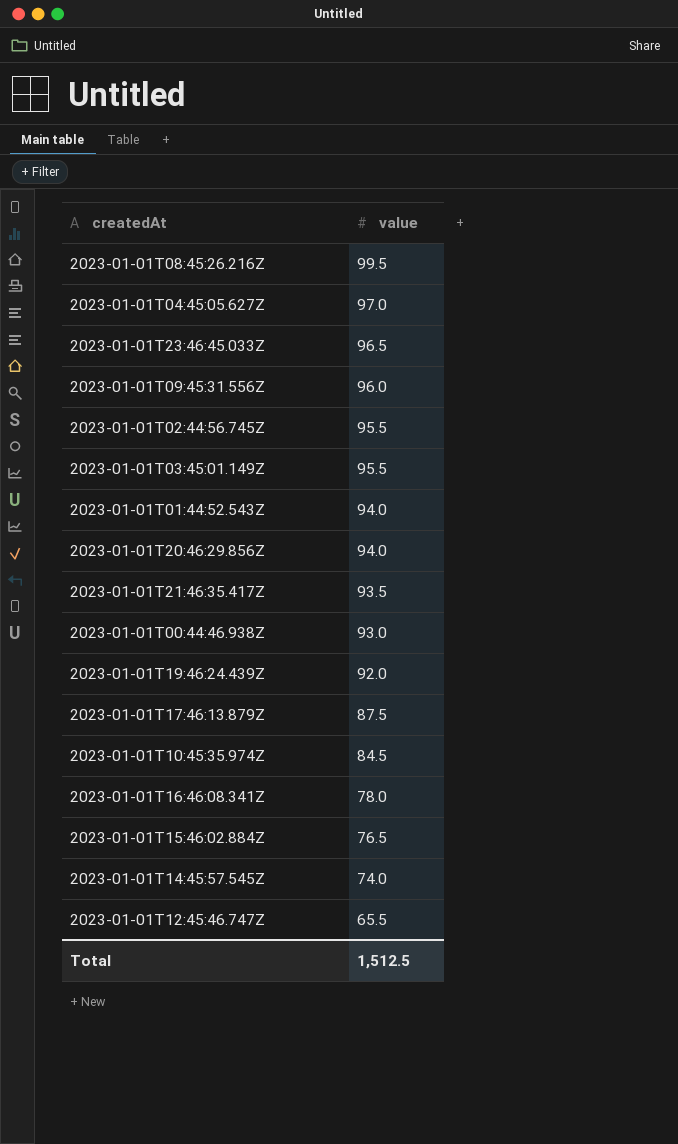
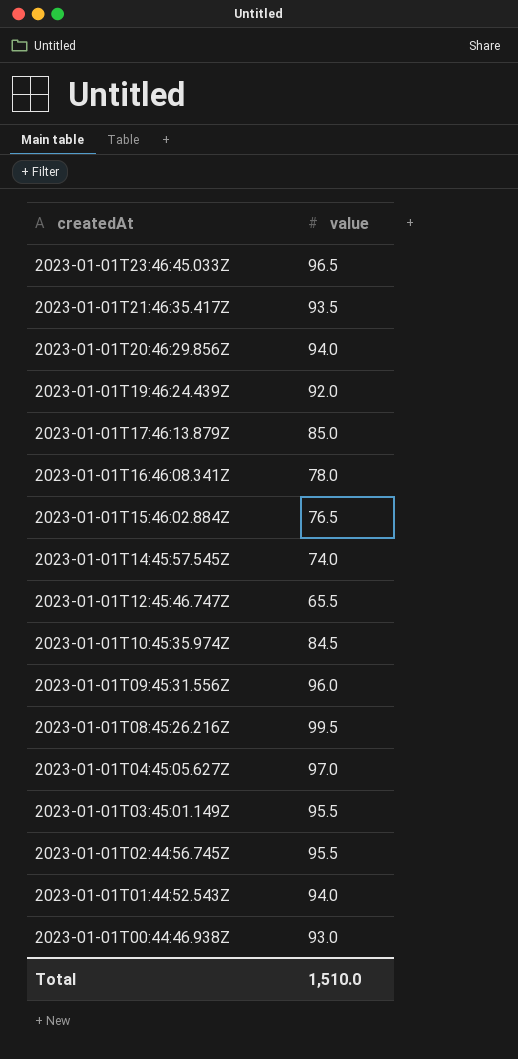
row order: value descending -> createdAt descending
2023-01-01T17:46:13.879Z | value: 87.5 -> 85.0
Total | value: 1,512.5 -> 1,510.0

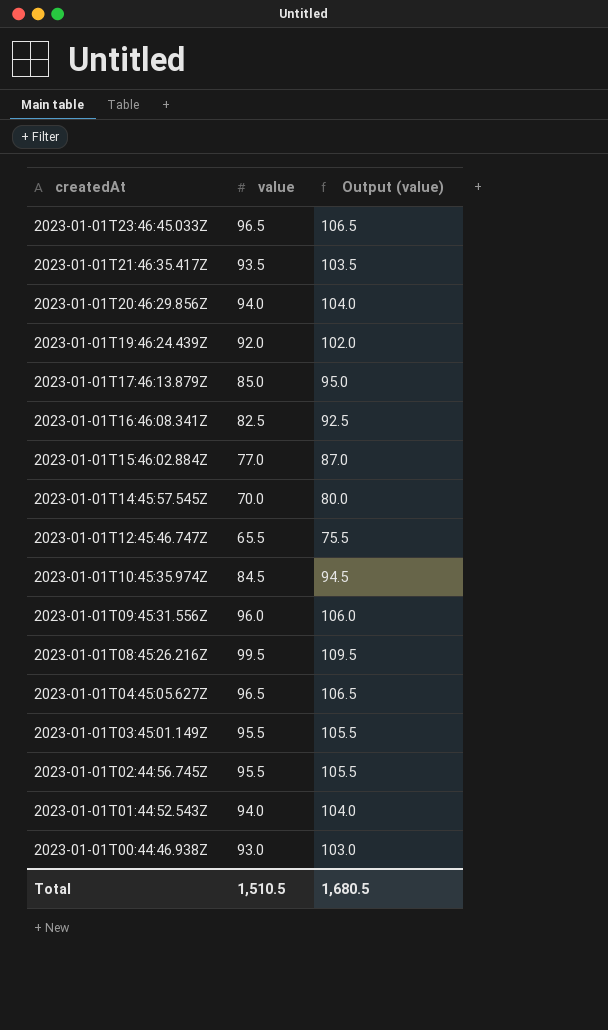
column Output (value) | formula: none -> [value] + 10
2023-01-01T16:46:08.341Z | value: 78.0 -> 82.5
2023-01-01T15:46:02.884Z | value: 76.5 -> 77.0
2023-01-01T14:45:57.545Z | value: 74.0 -> 70.0
2023-01-01T04:45:05.627Z | value: 97.0 -> 96.5
Total | value: 1,510.0 -> 1,510.5

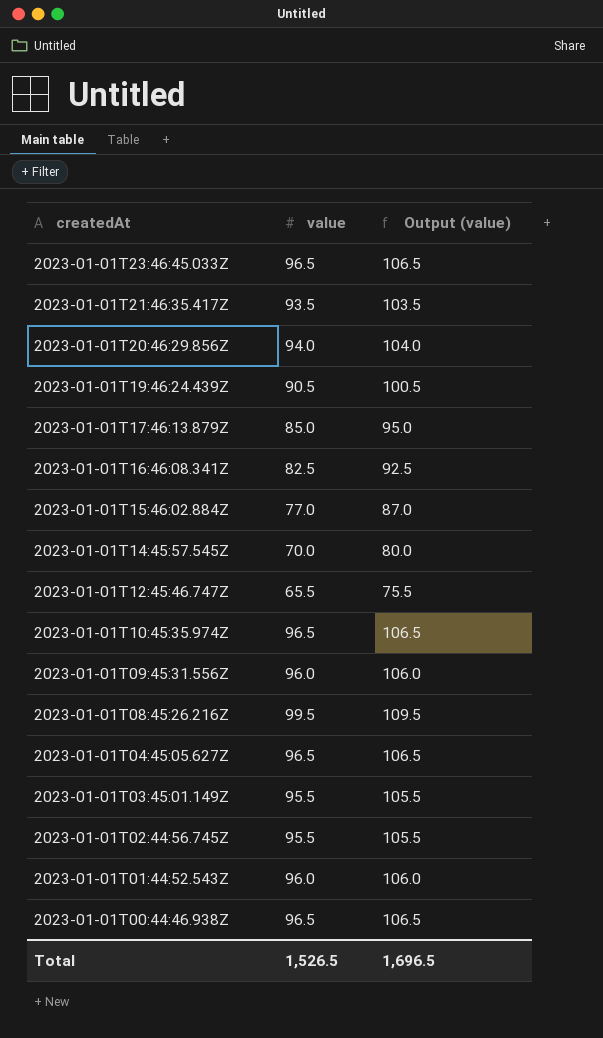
2023-01-01T19:46:24.439Z | value: 92.0 -> 90.5
2023-01-01T19:46:24.439Z | Output (value): 102.0 -> 100.5
2023-01-01T10:45:35.974Z | value: 84.5 -> 96.5
2023-01-01T10:45:35.974Z | Output (value): 94.5 -> 106.5
2023-01-01T01:44:52.543Z | value: 94.0 -> 96.0
2023-01-01T01:44:52.543Z | Output (value): 104.0 -> 106.0
2023-01-01T00:44:46.938Z | value: 93.0 -> 96.5
2023-01-01T00:44:46.938Z | Output (value): 103.0 -> 106.5
Total | value: 1,510.5 -> 1,526.5
Total | Output (value): 1,680.5 -> 1,696.5

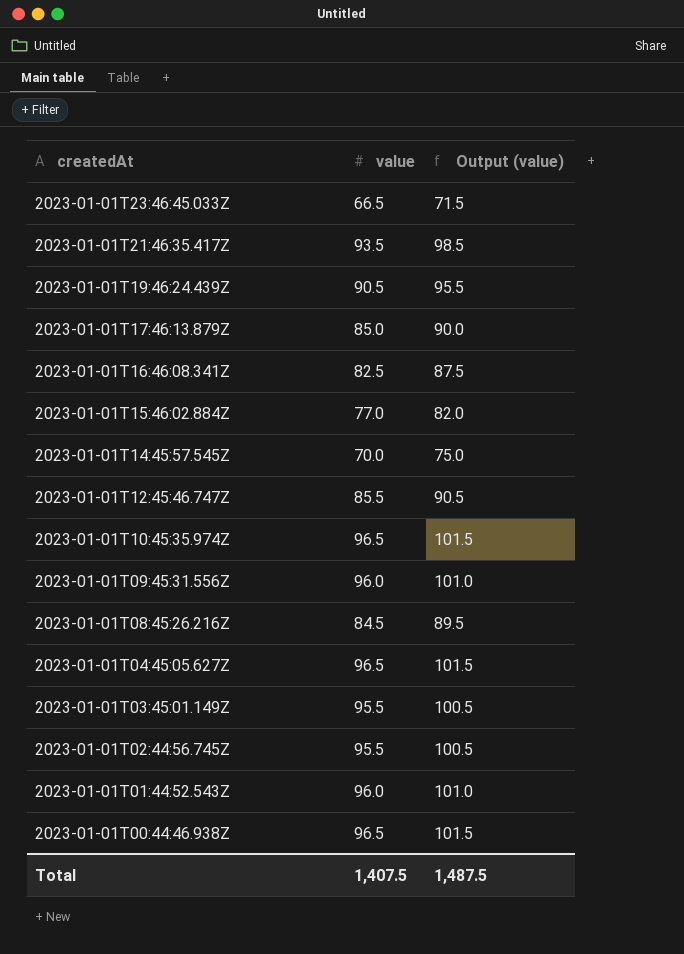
column Output (value) | formula: [value] + 10 -> [value] + 5
row 2023-01-01T20:46:29.856Z: 94.0 | 104.0 -> none
2023-01-01T23:46:45.033Z | value: 96.5 -> 66.5
2023-01-01T12:45:46.747Z | value: 65.5 -> 85.5
2023-01-01T08:45:26.216Z | value: 99.5 -> 84.5
Total | value: 1,526.5 -> 1,407.5
Total | Output (value): 1,696.5 -> 1,487.5

